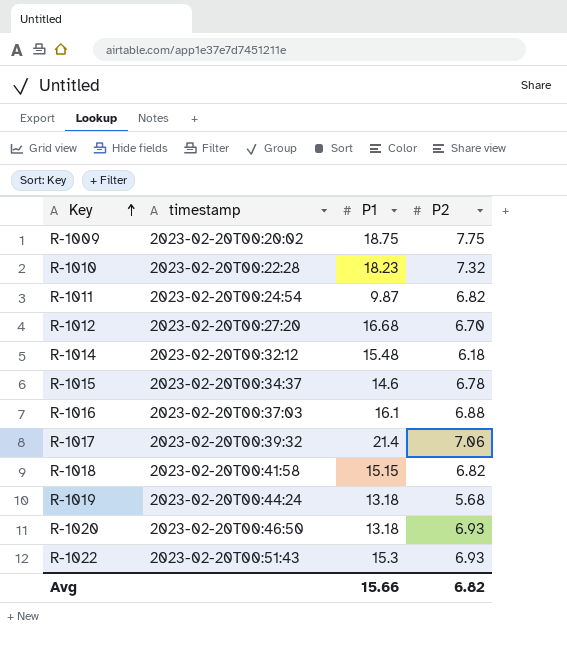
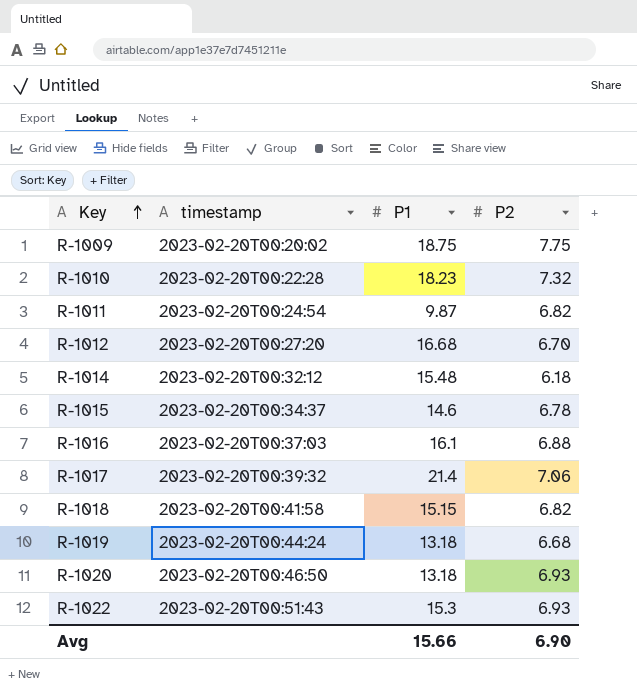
R-1019 | P2: 5.68 -> 6.68
Avg | P2: 6.82 -> 6.90

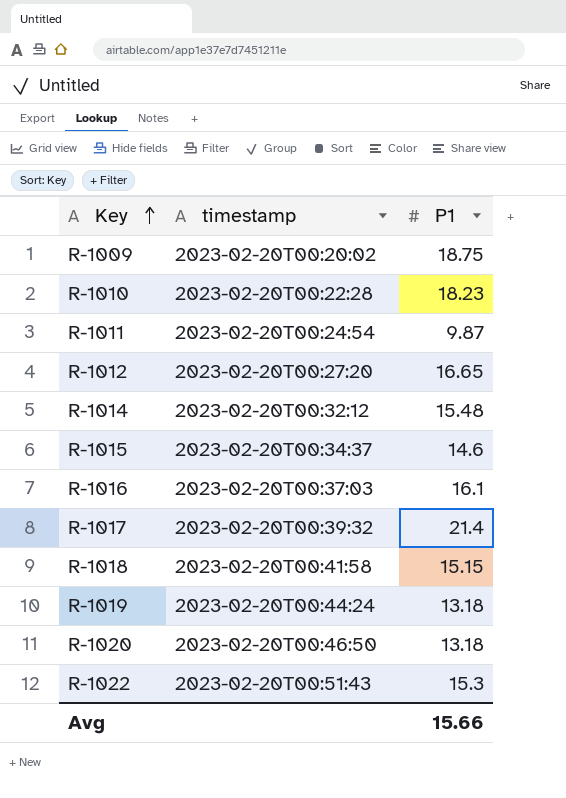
column P2 | position: 4 -> none
R-1012 | P1: 16.68 -> 16.65

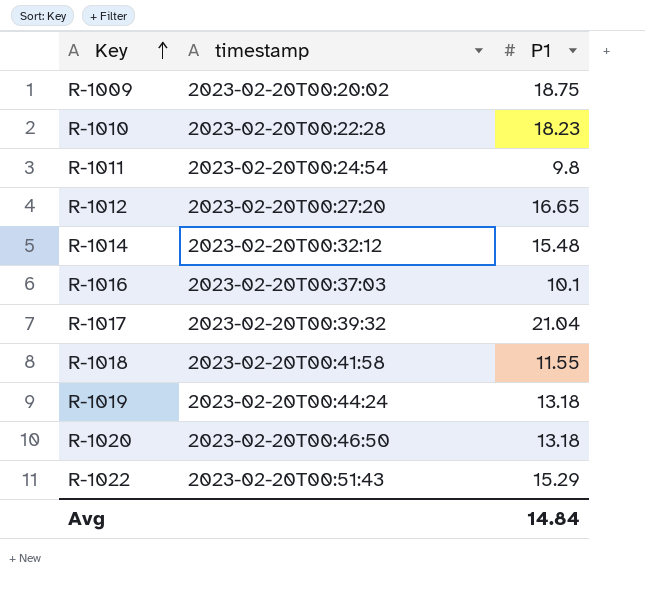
row R-1015: 2023-02-20T00:34:37 | 14.6 -> none
R-1011 | P1: 9.87 -> 9.8
R-1016 | P1: 16.1 -> 10.1
R-1017 | P1: 21.4 -> 21.04
R-1018 | P1: 15.15 -> 11.55
R-1022 | P1: 15.3 -> 15.29
Avg | P1: 15.66 -> 14.84

